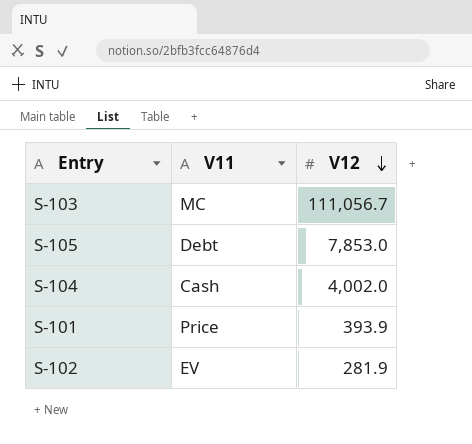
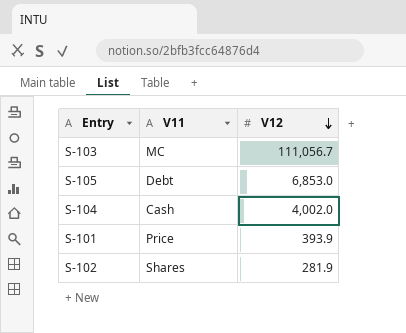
S-105 | V12: 7,853.0 -> 6,853.0
S-102 | V11: EV -> Shares

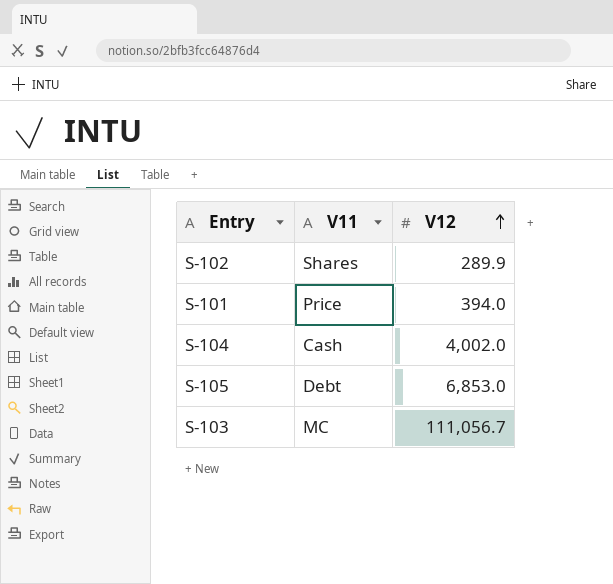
row order: V12 descending -> V12 ascending
S-102 | V12: 281.9 -> 289.9
S-101 | V12: 393.9 -> 394.0

